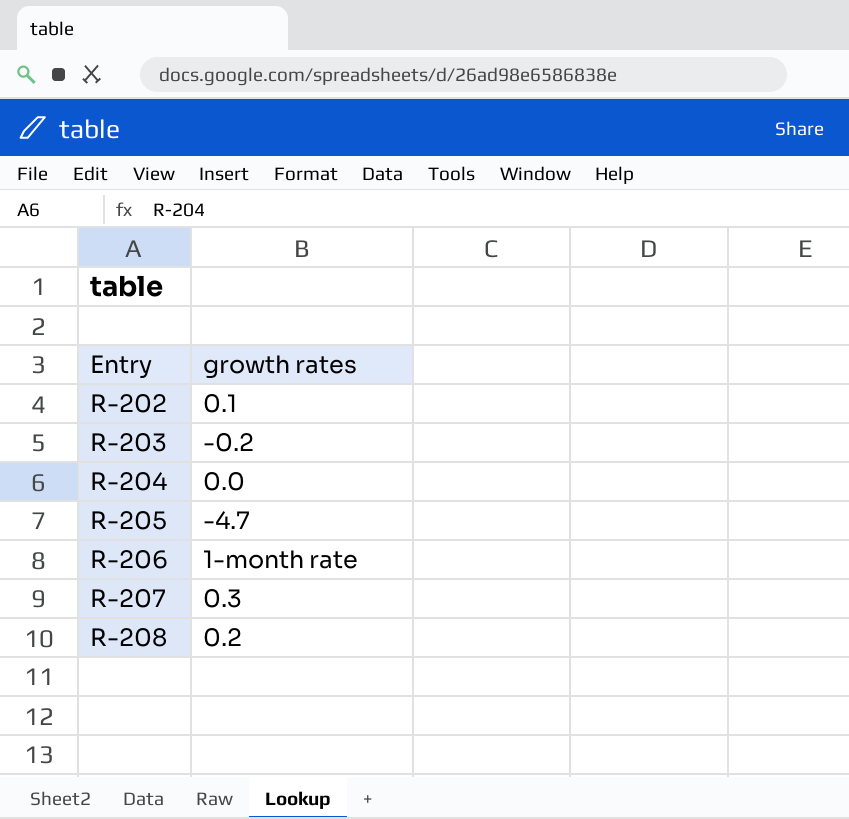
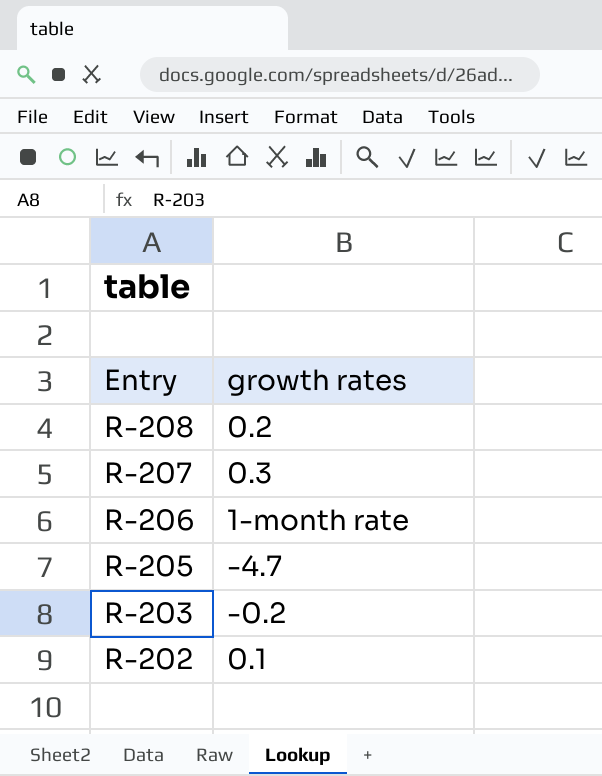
row order: Entry ascending -> Entry descending
row R-204: 0.0 -> none

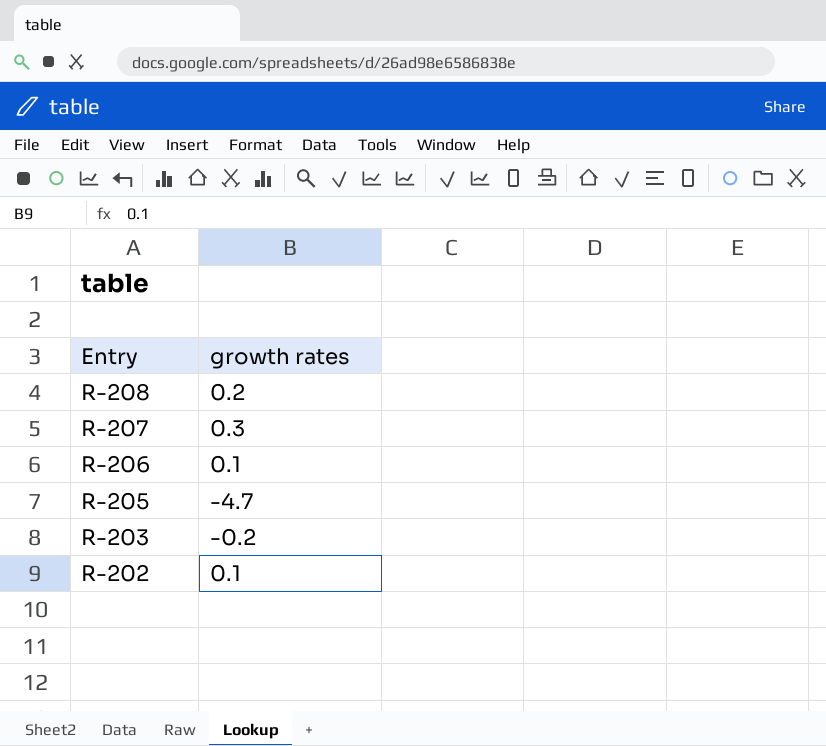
R-206 | growth rates: 1-month rate -> 0.1

